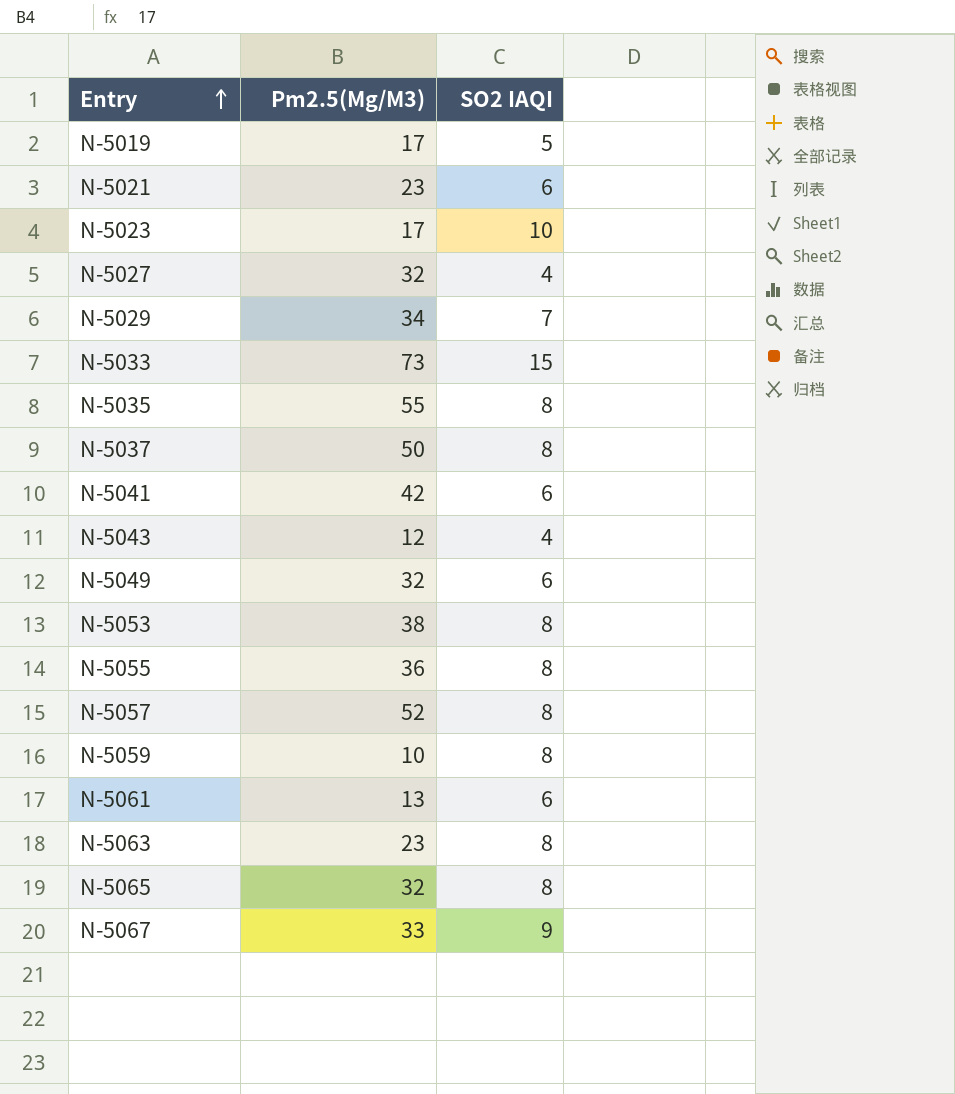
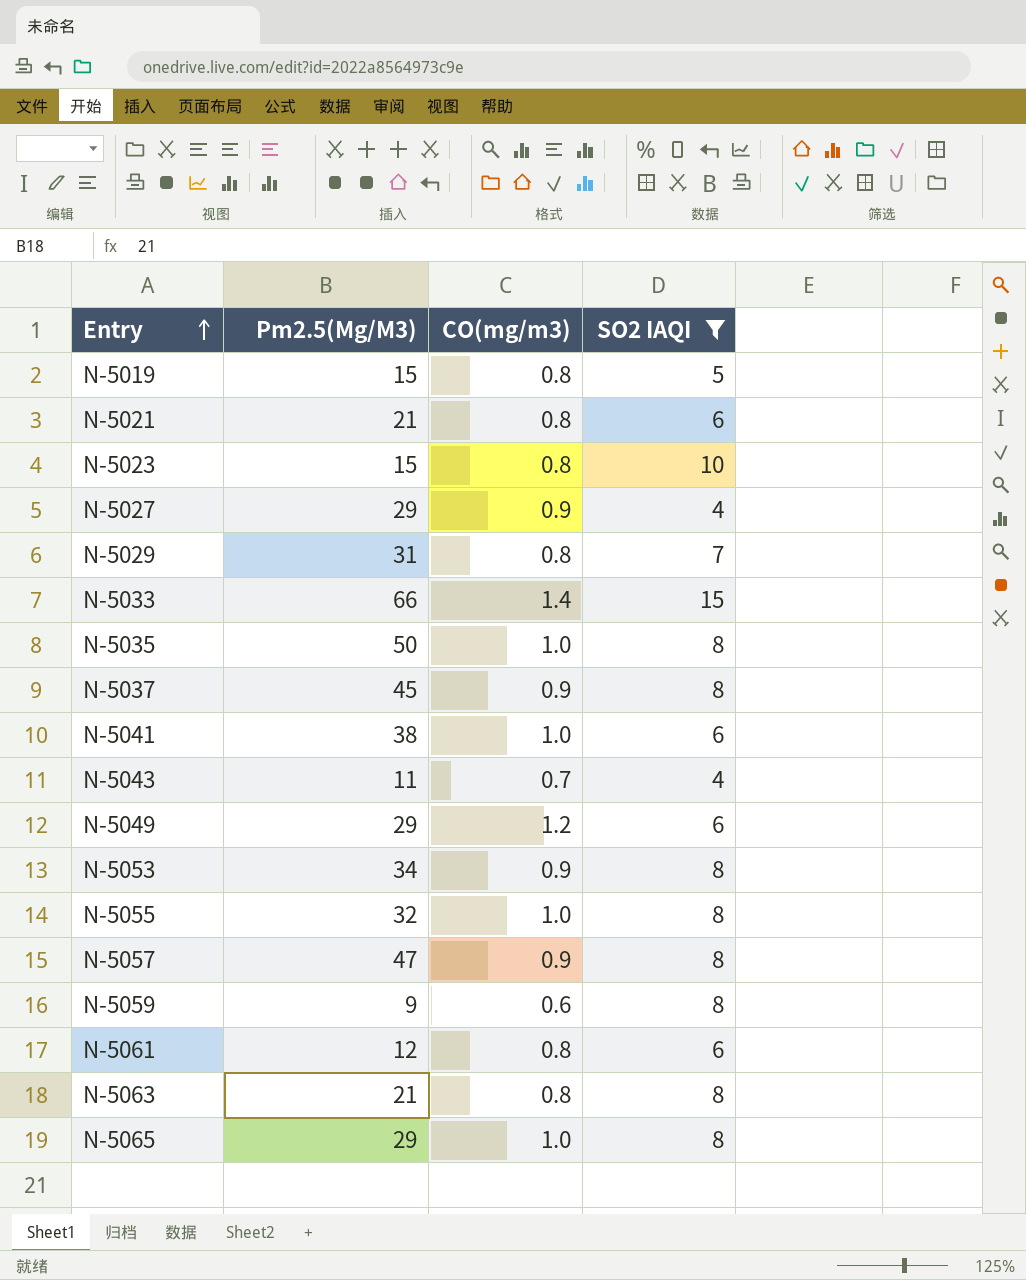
filter: none -> SO2 IAQI != 9
column CO(mg/m3) | position: none -> 3
N-5019 | Pm2.5(Μg/M3): 17 -> 15
N-5021 | Pm2.5(Μg/M3): 23 -> 21
N-5023 | Pm2.5(Μg/M3): 17 -> 15
N-5027 | Pm2.5(Μg/M3): 32 -> 29
N-5029 | Pm2.5(Μg/M3): 34 -> 31
N-5033 | Pm2.5(Μg/M3): 73 -> 66
N-5035 | Pm2.5(Μg/M3): 55 -> 50
N-5037 | Pm2.5(Μg/M3): 50 -> 45
N-5041 | Pm2.5(Μg/M3): 42 -> 38
N-5043 | Pm2.5(Μg/M3): 12 -> 11
N-5049 | Pm2.5(Μg/M3): 32 -> 29
N-5053 | Pm2.5(Μg/M3): 38 -> 34
N-5055 | Pm2.5(Μg/M3): 36 -> 32
N-5057 | Pm2.5(Μg/M3): 52 -> 47
N-5059 | Pm2.5(Μg/M3): 10 -> 9
N-5061 | Pm2.5(Μg/M3): 13 -> 12
N-5063 | Pm2.5(Μg/M3): 23 -> 21
N-5065 | Pm2.5(Μg/M3): 32 -> 29

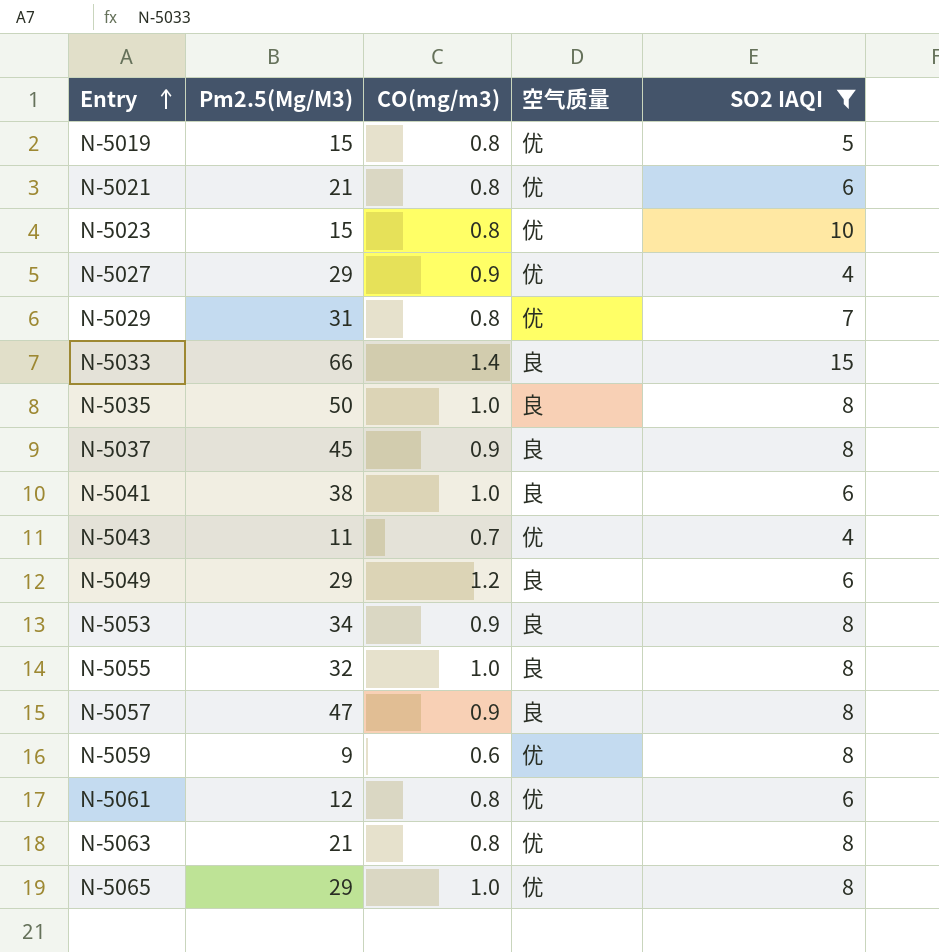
column 空气质量 | position: none -> 4

